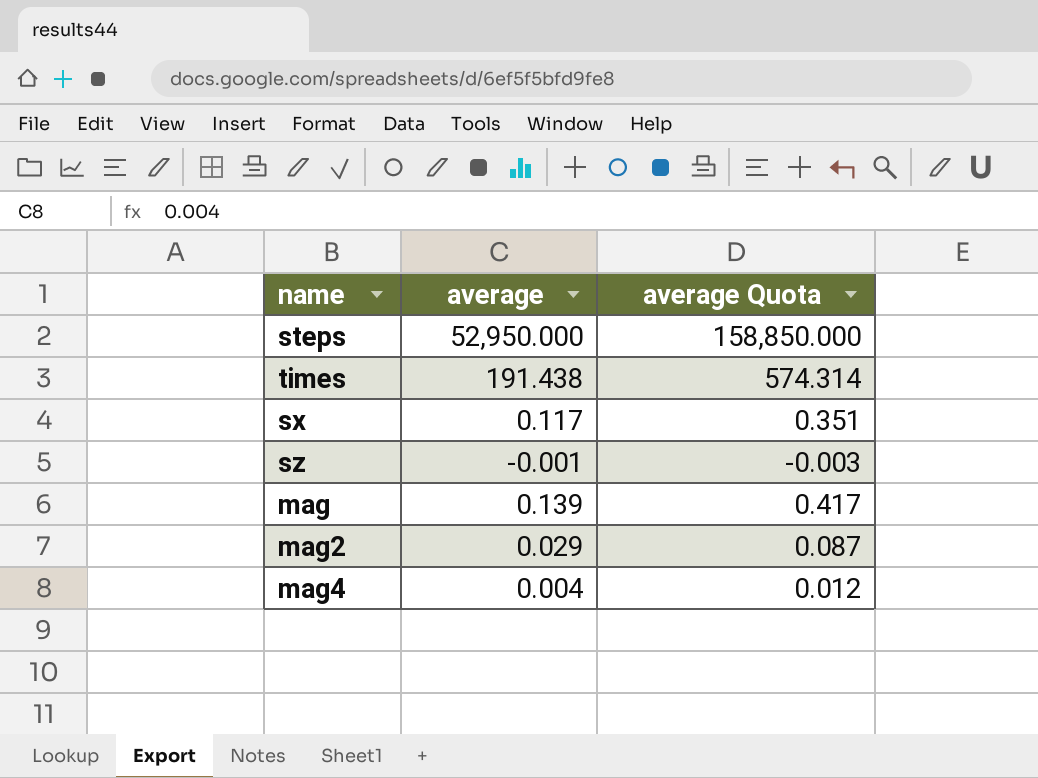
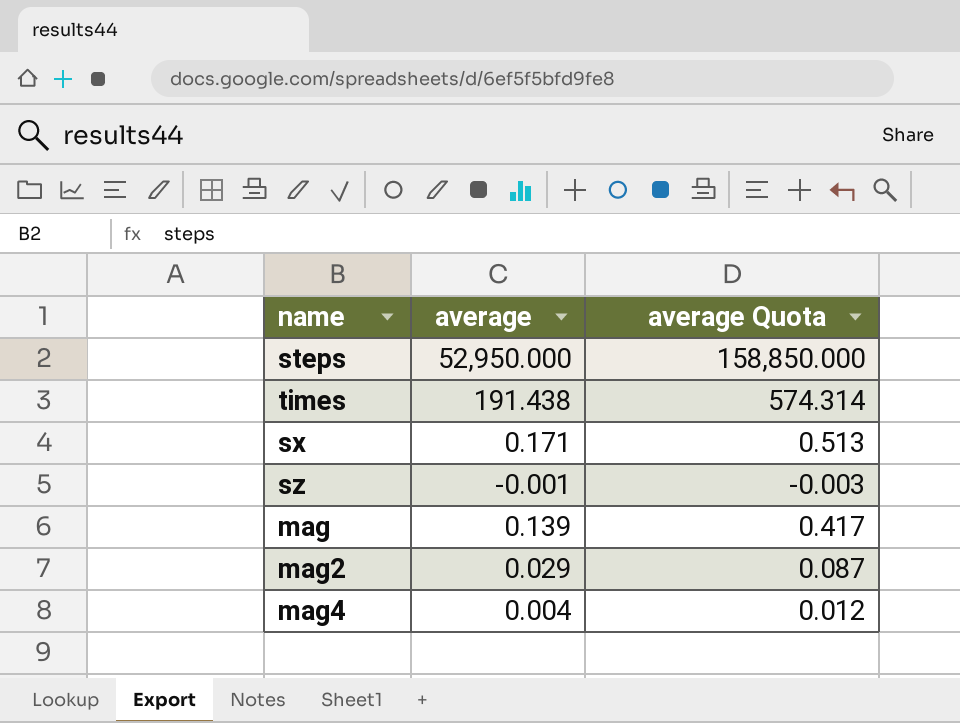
sx | average: 0.117 -> 0.171
sx | average Quota: 0.351 -> 0.513

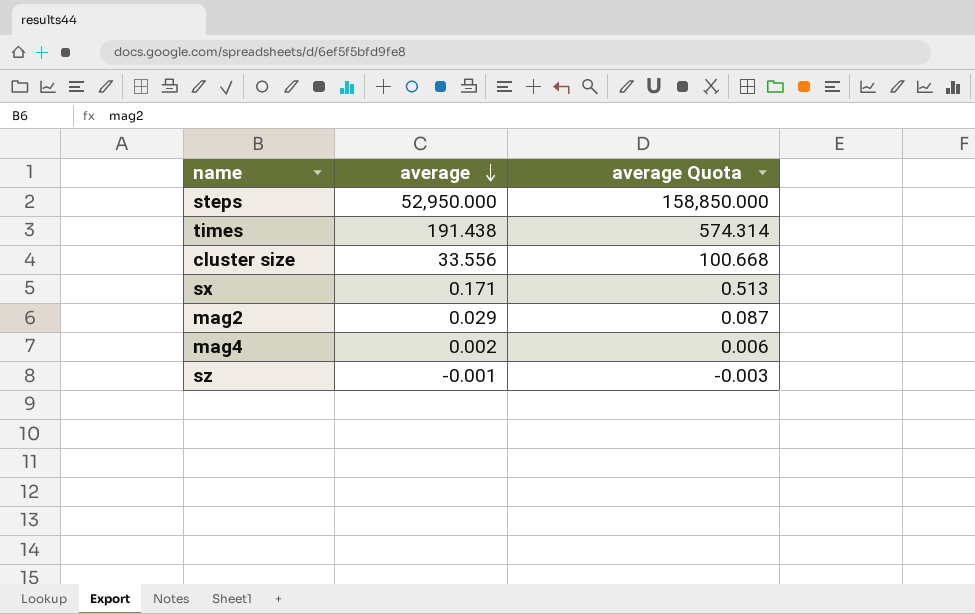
row order: none -> average descending
row mag: 0.139 | 0.417 -> none
row cluster size: none -> 33.556 | 100.668
mag4 | average: 0.004 -> 0.002
mag4 | average Quota: 0.012 -> 0.006

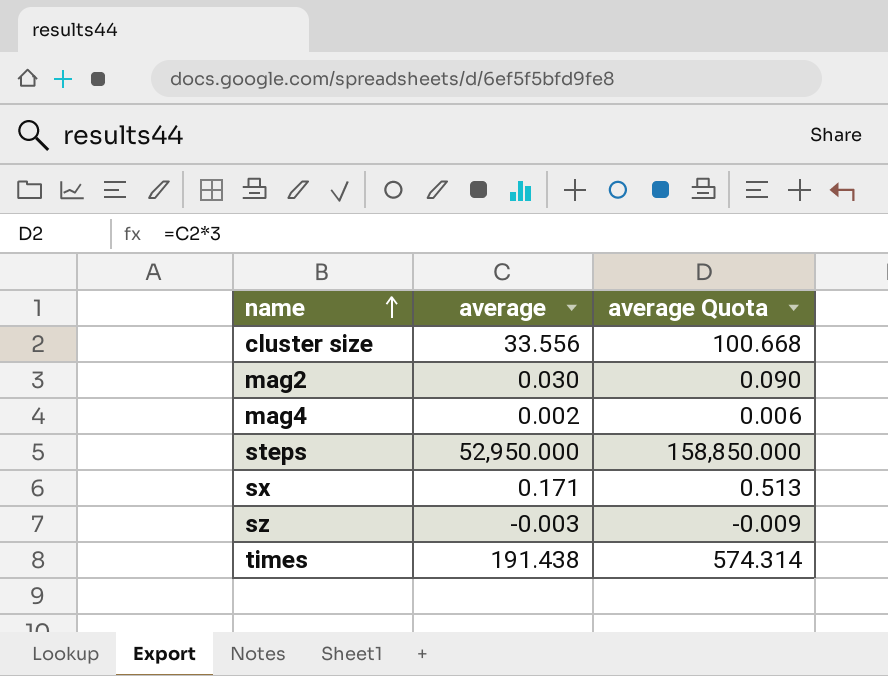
row order: average descending -> name ascending
mag2 | average: 0.029 -> 0.030
mag2 | average Quota: 0.087 -> 0.090
sz | average: -0.001 -> -0.003
sz | average Quota: -0.003 -> -0.009

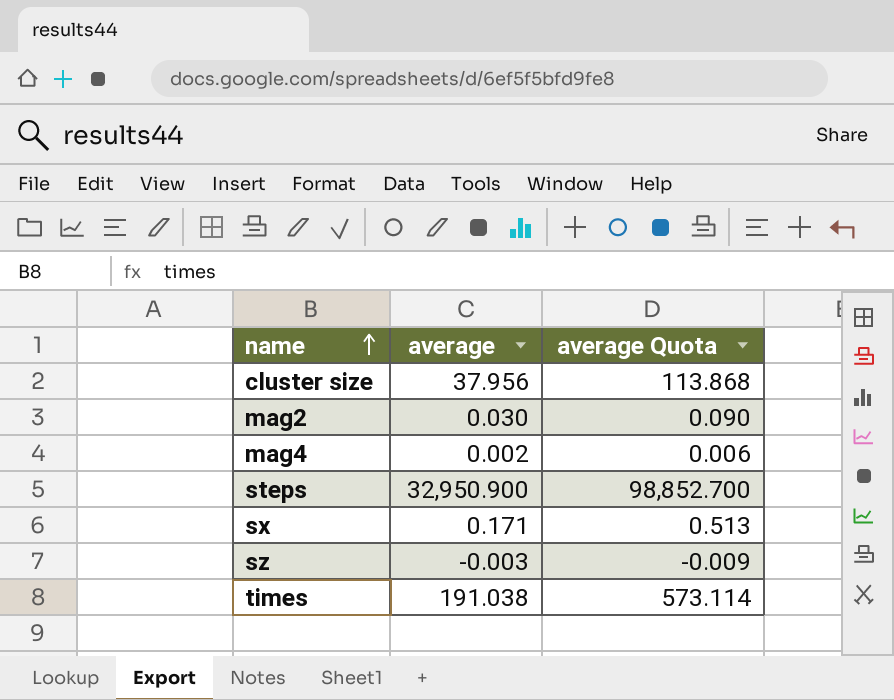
cluster size | average: 33.556 -> 37.956
cluster size | average Quota: 100.668 -> 113.868
steps | average: 52,950.000 -> 32,950.900
steps | average Quota: 158,850.000 -> 98,852.700
times | average: 191.438 -> 191.038
times | average Quota: 574.314 -> 573.114

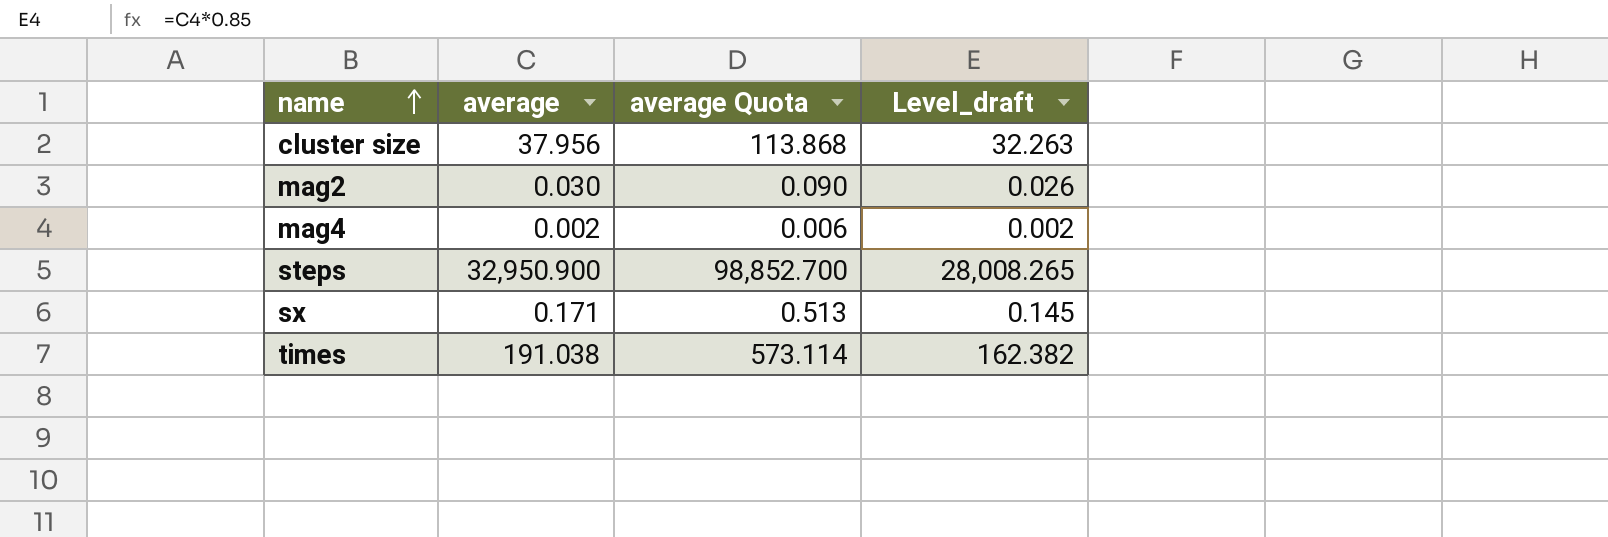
column Level_draft | formula: none -> [average] * 0.85
row sz: -0.003 | -0.009 -> none

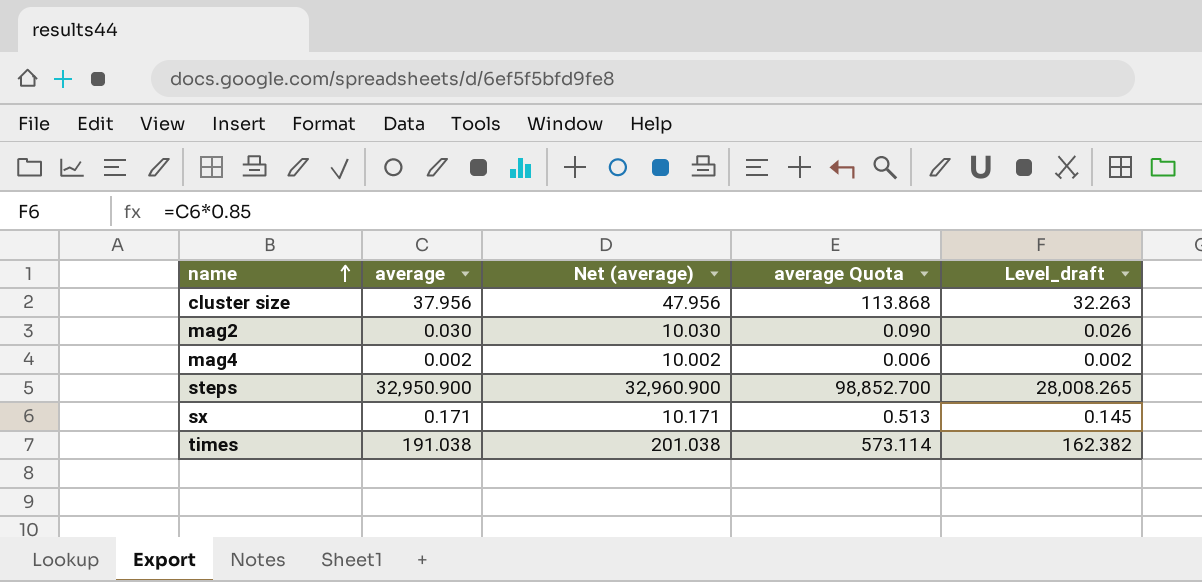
column Net (average) | formula: none -> [average] + 10

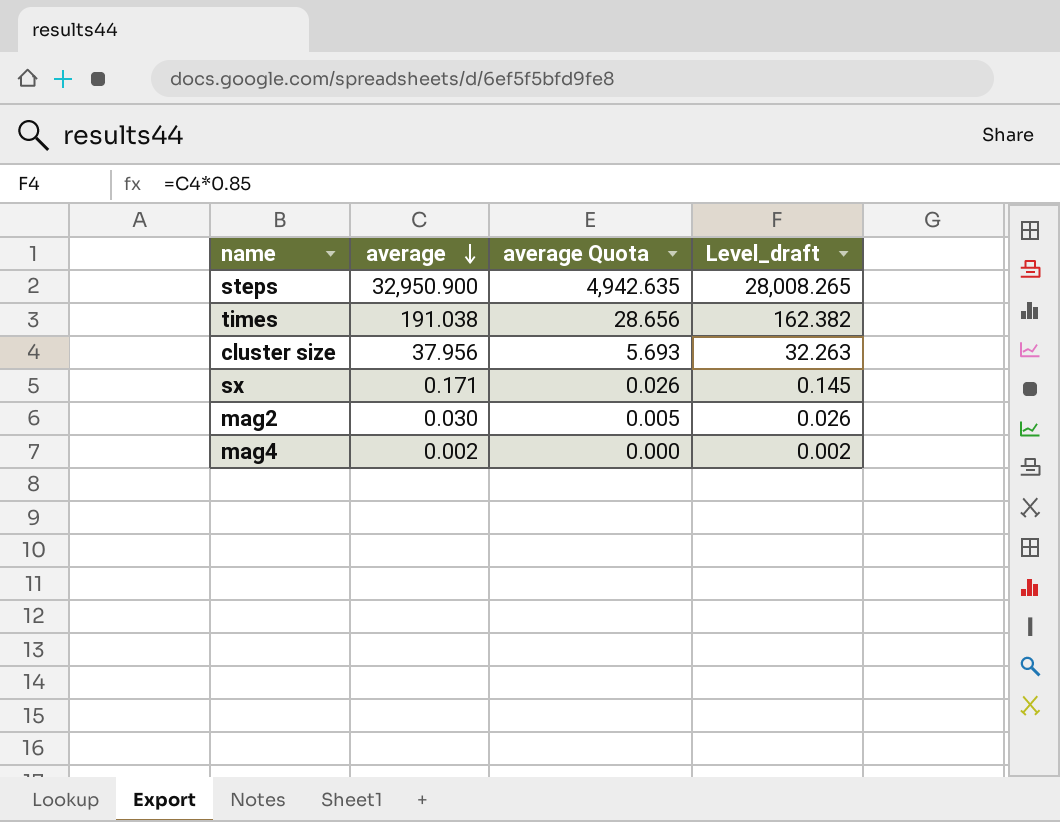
row order: name ascending -> average descending
column Net (average) | formula: [average] + 10 -> none
column average Quota | formula: [average] * 3 -> [average] * 0.15

